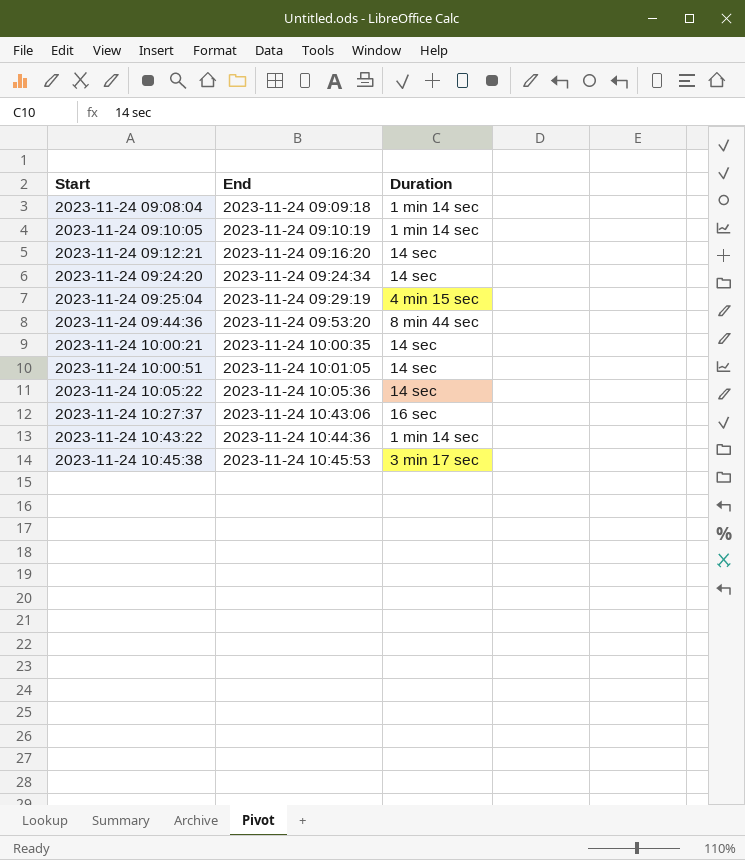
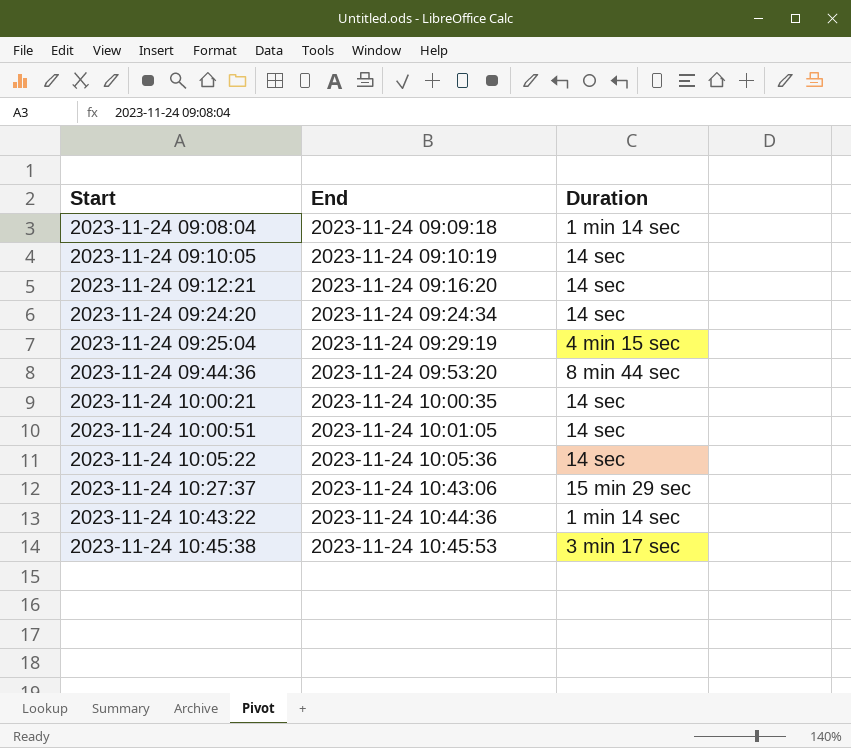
2023-11-24 09:10:05 | Duration: 1 min 14 sec -> 14 sec
2023-11-24 10:27:37 | Duration: 16 sec -> 15 min 29 sec

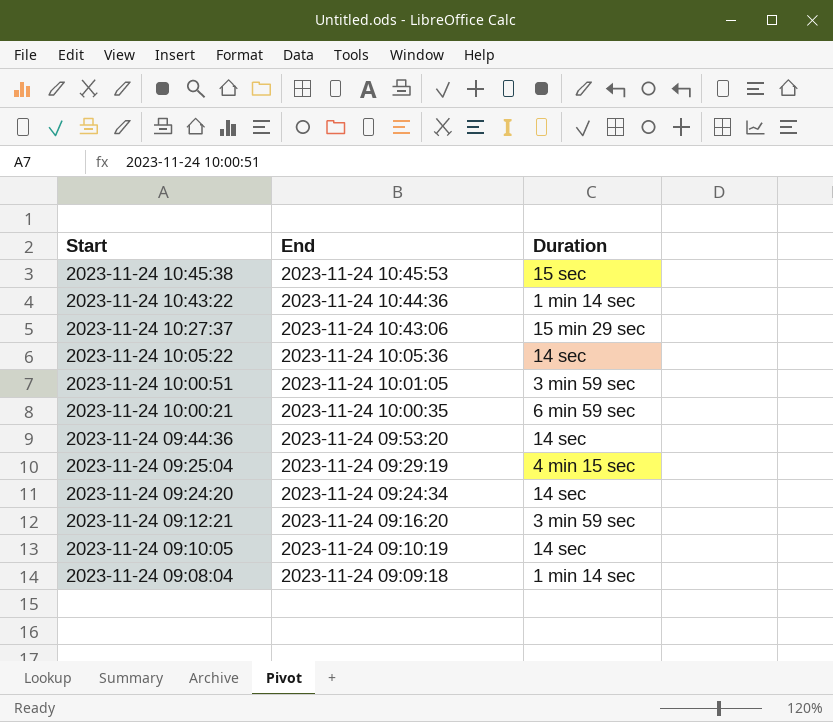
row order: Start ascending -> Start descending
2023-11-24 10:45:38 | Duration: 3 min 17 sec -> 15 sec
2023-11-24 10:00:51 | Duration: 14 sec -> 3 min 59 sec
2023-11-24 10:00:21 | Duration: 14 sec -> 6 min 59 sec
2023-11-24 09:44:36 | Duration: 8 min 44 sec -> 14 sec
2023-11-24 09:12:21 | Duration: 14 sec -> 3 min 59 sec

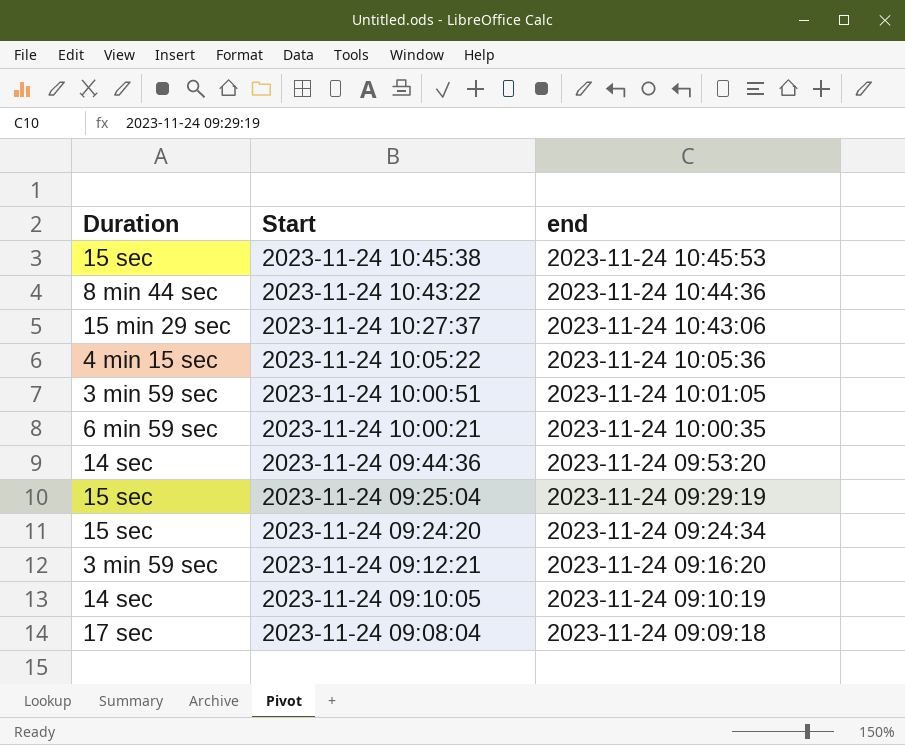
column Duration | position: 3 -> 1
column name: End -> end
2023-11-24 10:43:22 | Duration: 1 min 14 sec -> 8 min 44 sec
2023-11-24 10:05:22 | Duration: 14 sec -> 4 min 15 sec
2023-11-24 09:25:04 | Duration: 4 min 15 sec -> 15 sec
2023-11-24 09:24:20 | Duration: 14 sec -> 15 sec
2023-11-24 09:08:04 | Duration: 1 min 14 sec -> 17 sec

